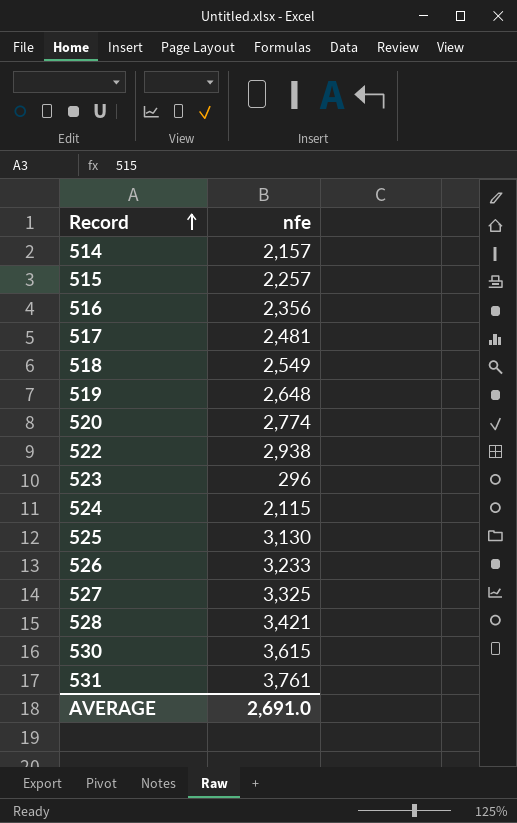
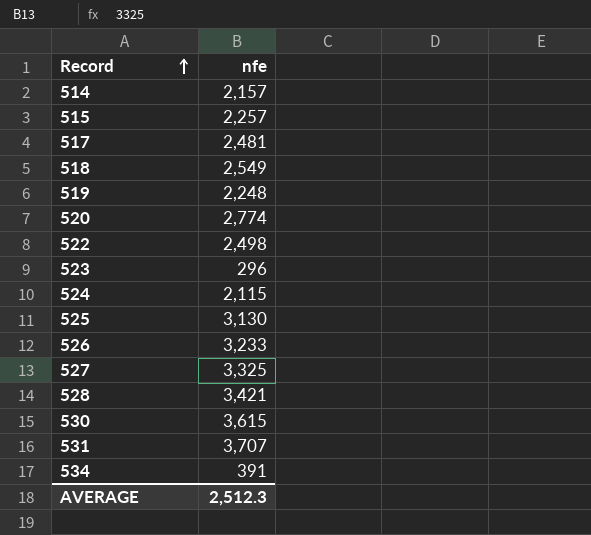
row 516: 2,356 -> none
519 | nfe: 2,648 -> 2,248
522 | nfe: 2,938 -> 2,498
531 | nfe: 3,761 -> 3,707
row 534: none -> 391
AVERAGE | nfe: 2,691.0 -> 2,512.3

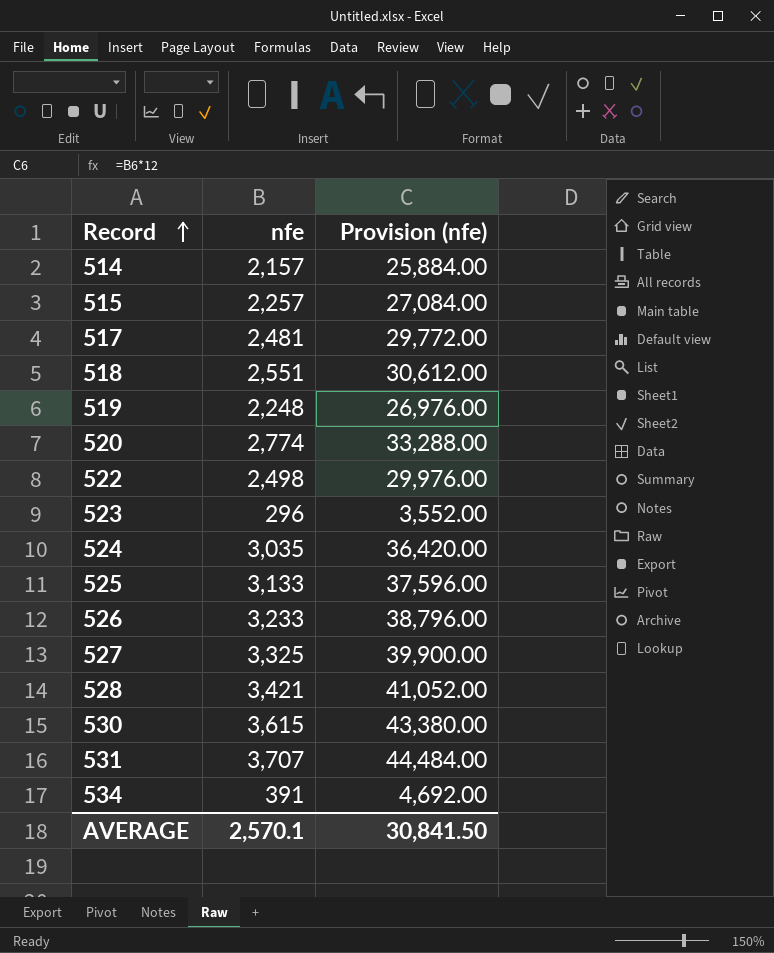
column Provision (nfe) | formula: none -> [nfe] * 12
518 | nfe: 2,549 -> 2,551
524 | nfe: 2,115 -> 3,035
525 | nfe: 3,130 -> 3,133
AVERAGE | nfe: 2,512.3 -> 2,570.1

